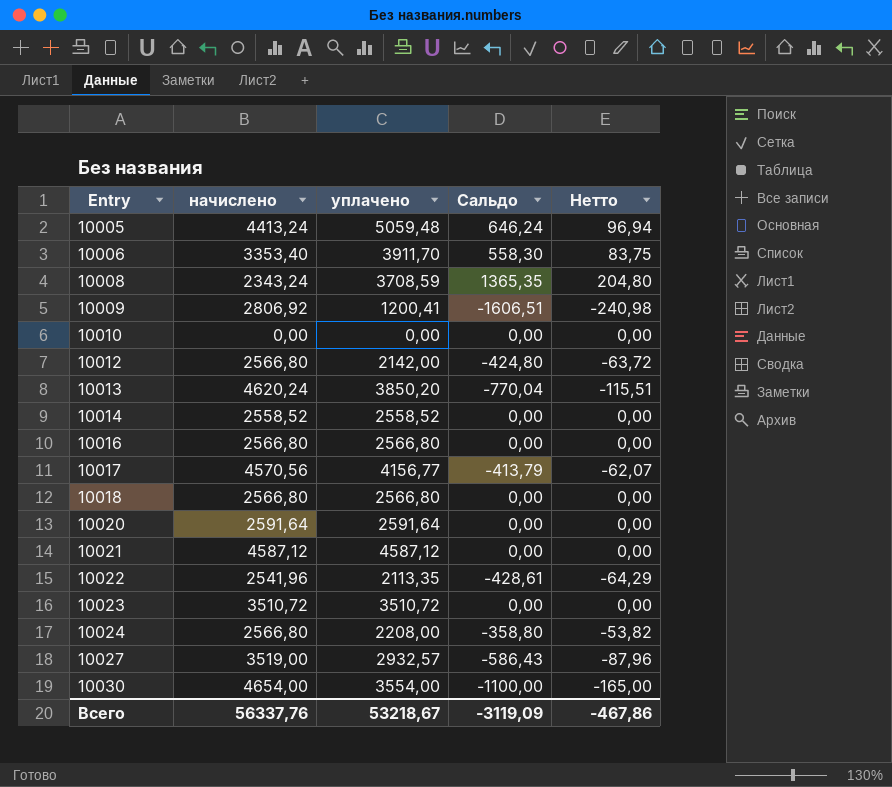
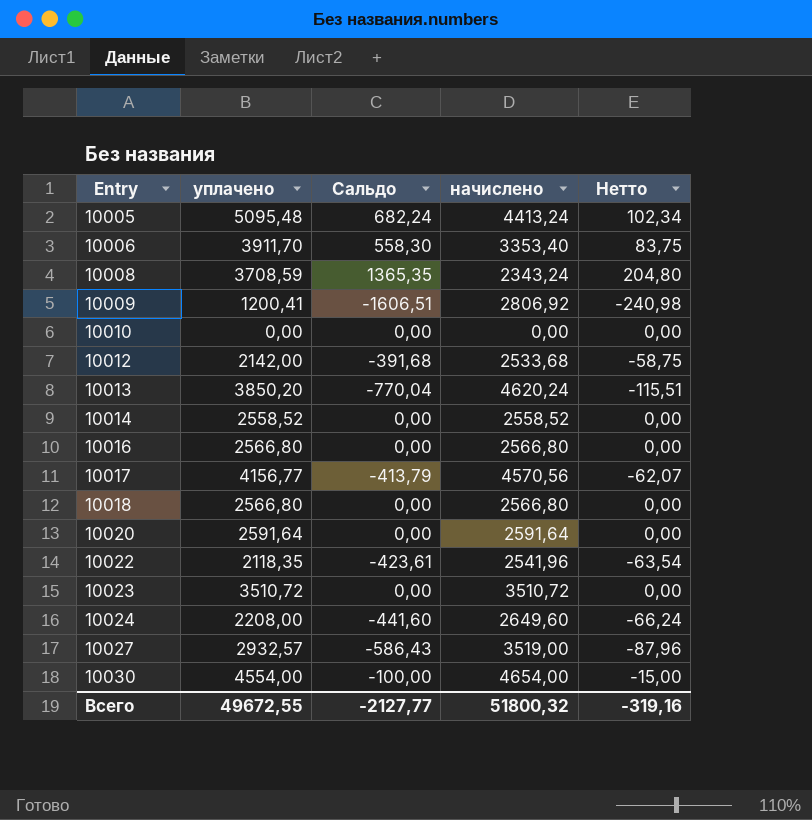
column начислено | position: 2 -> 4
row 10021: 4587,12 | 4587,12 | 0,00 | 0,00 -> none
10005 | уплачено: 5059,48 -> 5095,48
10005 | Сальдо: 646,24 -> 682,24
10005 | Нетто: 96,94 -> 102,34
10012 | Сальдо: -424,80 -> -391,68
10012 | начислено: 2566,80 -> 2533,68
10012 | Нетто: -63,72 -> -58,75
10022 | уплачено: 2113,35 -> 2118,35
10022 | Сальдо: -428,61 -> -423,61
10022 | Нетто: -64,29 -> -63,54
10024 | Сальдо: -358,80 -> -441,60
10024 | начислено: 2566,80 -> 2649,60
10024 | Нетто: -53,82 -> -66,24
10030 | уплачено: 3554,00 -> 4554,00
10030 | Сальдо: -1100,00 -> -100,00
10030 | Нетто: -165,00 -> -15,00
Всего | уплачено: 53218,67 -> 49672,55
Всего | Сальдо: -3119,09 -> -2127,77
Всего | начислено: 56337,76 -> 51800,32
Всего | Нетто: -467,86 -> -319,16

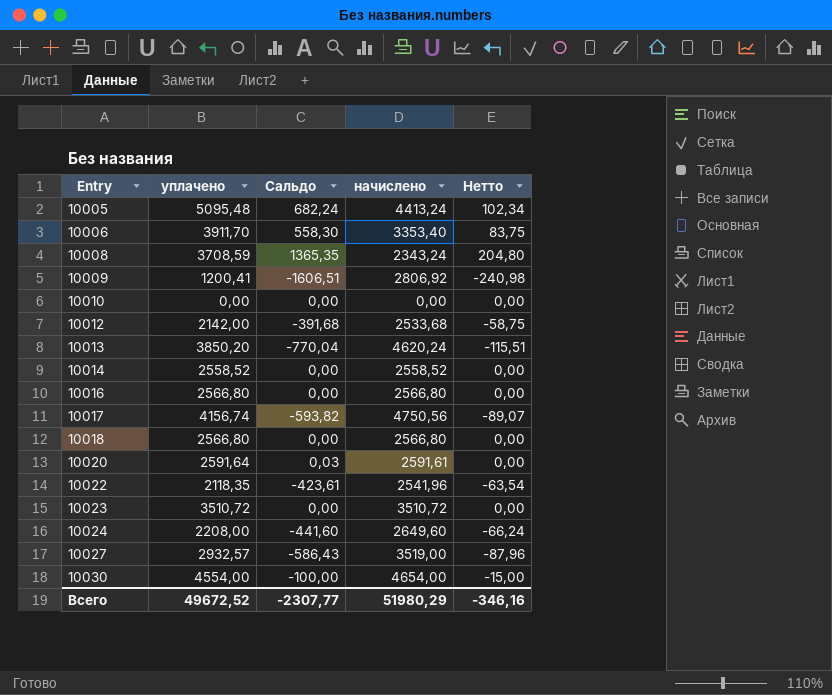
10017 | уплачено: 4156,77 -> 4156,74
10017 | Сальдо: -413,79 -> -593,82
10017 | начислено: 4570,56 -> 4750,56
10017 | Нетто: -62,07 -> -89,07
10020 | Сальдо: 0,00 -> 0,03
10020 | начислено: 2591,64 -> 2591,61
Всего | уплачено: 49672,55 -> 49672,52
Всего | Сальдо: -2127,77 -> -2307,77
Всего | начислено: 51800,32 -> 51980,29
Всего | Нетто: -319,16 -> -346,16

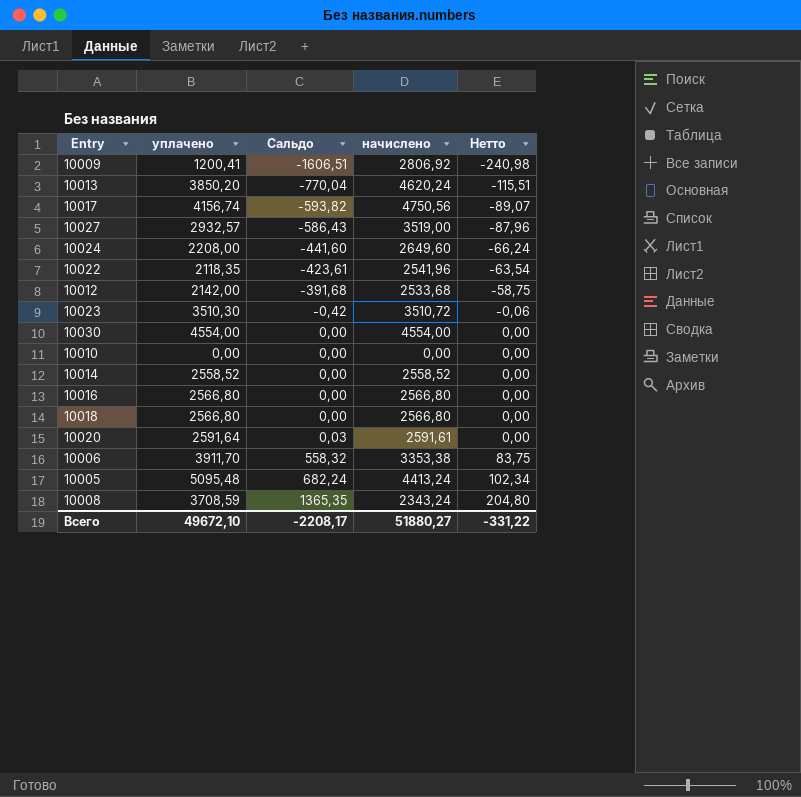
row order: Entry ascending -> Сальдо ascending
10023 | уплачено: 3510,72 -> 3510,30
10023 | Сальдо: 0,00 -> -0,42
10023 | Нетто: 0,00 -> -0,06
10030 | Сальдо: -100,00 -> 0,00
10030 | начислено: 4654,00 -> 4554,00
10030 | Нетто: -15,00 -> 0,00
10006 | Сальдо: 558,30 -> 558,32
10006 | начислено: 3353,40 -> 3353,38
Всего | уплачено: 49672,52 -> 49672,10
Всего | Сальдо: -2307,77 -> -2208,17
Всего | начислено: 51980,29 -> 51880,27
Всего | Нетто: -346,16 -> -331,22

